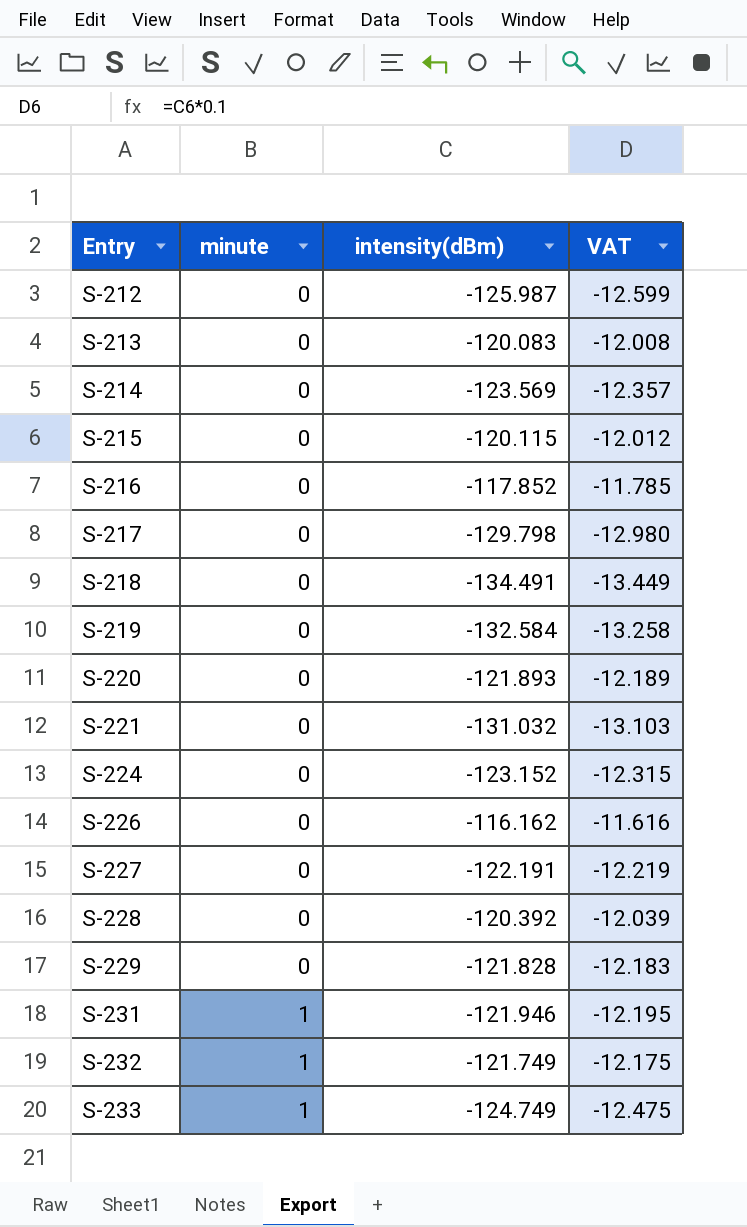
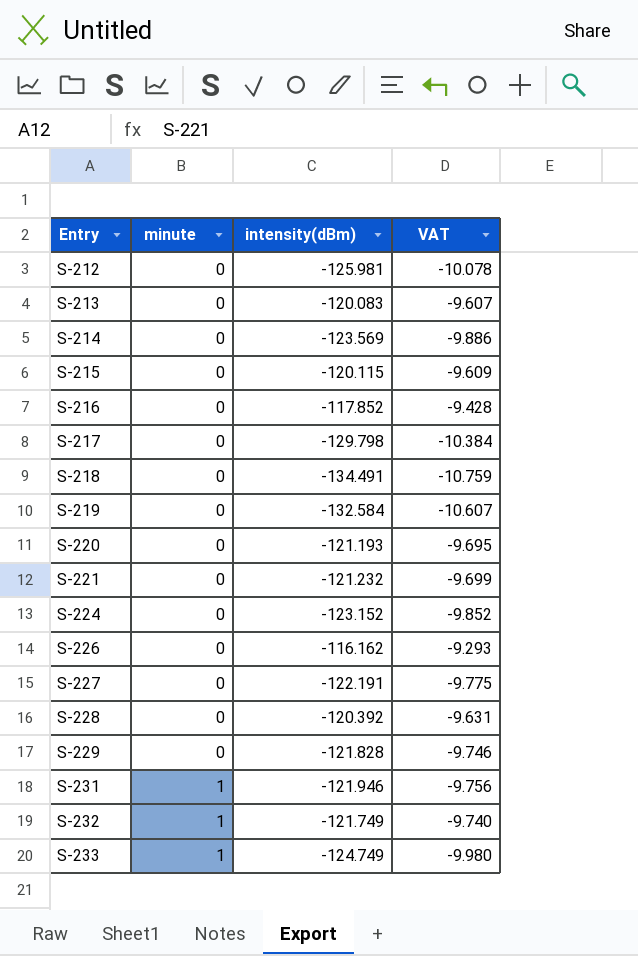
column VAT | formula: [intensity(dBm)] * 0.1 -> [intensity(dBm)] * 0.08
S-212 | intensity(dBm): -125.987 -> -125.981
S-220 | intensity(dBm): -121.893 -> -121.193
S-221 | intensity(dBm): -131.032 -> -121.232

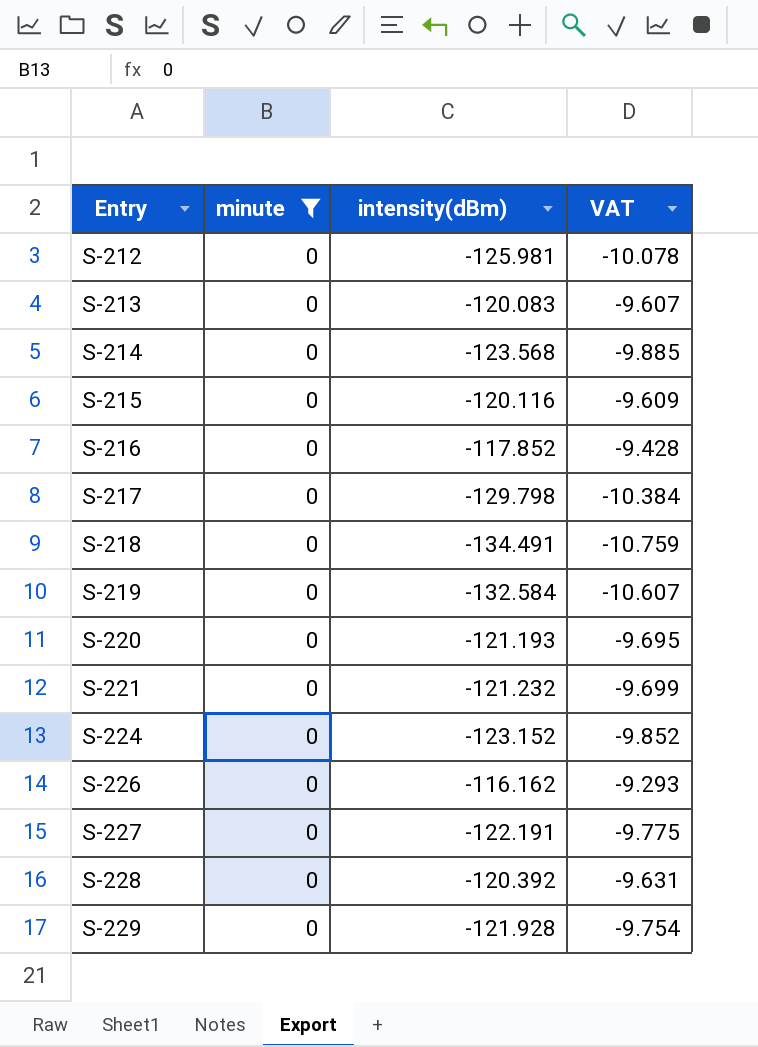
filter: none -> minute = 0
S-214 | intensity(dBm): -123.569 -> -123.568
S-214 | VAT: -9.886 -> -9.885
S-215 | intensity(dBm): -120.115 -> -120.116
S-229 | intensity(dBm): -121.828 -> -121.928
S-229 | VAT: -9.746 -> -9.754

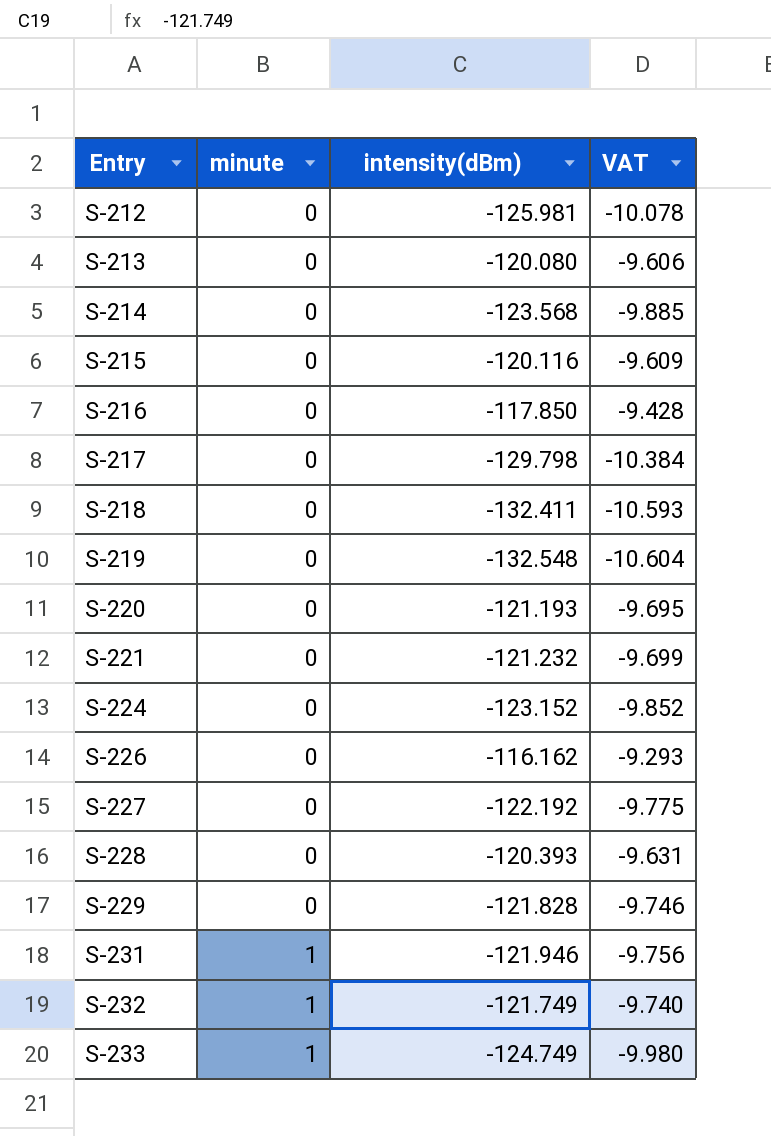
filter: minute = 0 -> none
S-213 | intensity(dBm): -120.083 -> -120.080
S-213 | VAT: -9.607 -> -9.606
S-216 | intensity(dBm): -117.852 -> -117.850
S-218 | intensity(dBm): -134.491 -> -132.411
S-218 | VAT: -10.759 -> -10.593
S-219 | intensity(dBm): -132.584 -> -132.548
S-219 | VAT: -10.607 -> -10.604
S-227 | intensity(dBm): -122.191 -> -122.192
S-228 | intensity(dBm): -120.392 -> -120.393
S-229 | intensity(dBm): -121.928 -> -121.828
S-229 | VAT: -9.754 -> -9.746

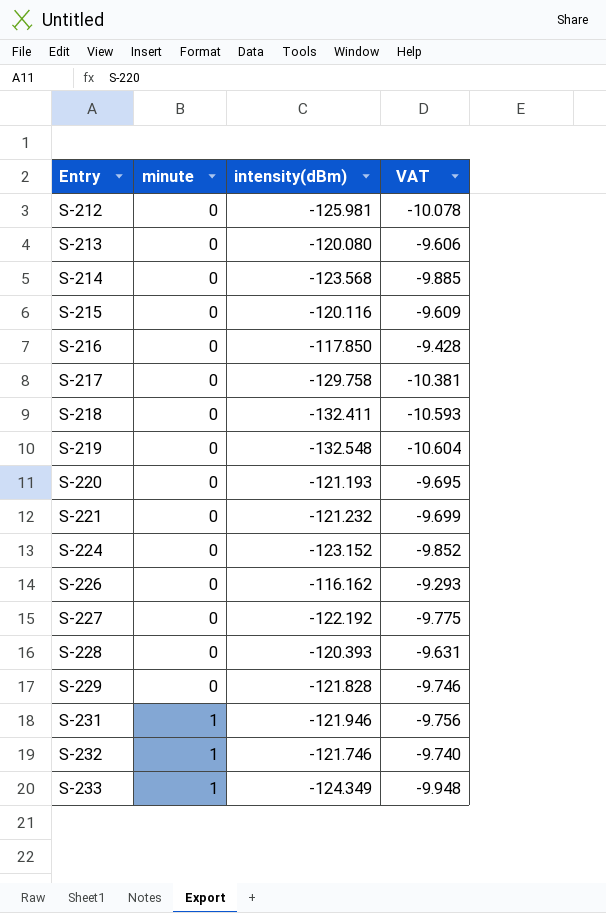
S-217 | intensity(dBm): -129.798 -> -129.758
S-217 | VAT: -10.384 -> -10.381
S-232 | intensity(dBm): -121.749 -> -121.746
S-233 | intensity(dBm): -124.749 -> -124.349
S-233 | VAT: -9.980 -> -9.948

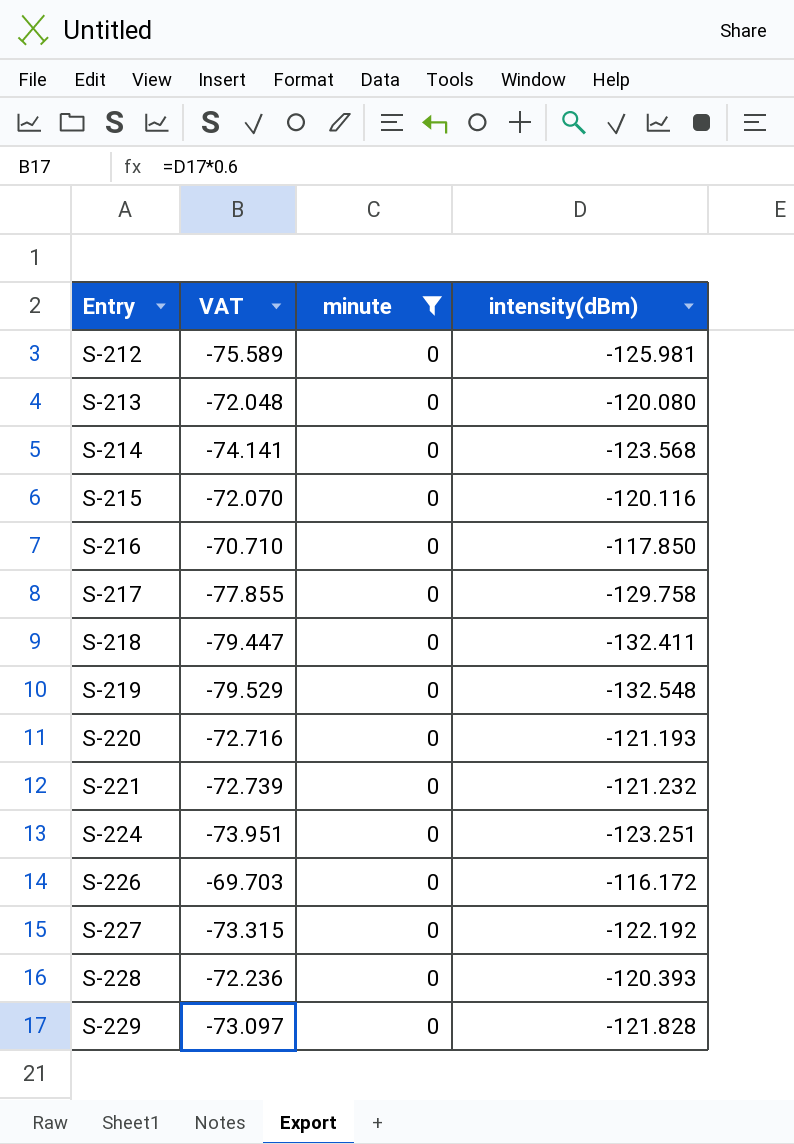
filter: none -> minute = 0
column VAT | formula: [intensity(dBm)] * 0.08 -> [intensity(dBm)] * 0.6
column VAT | position: 4 -> 2
S-224 | intensity(dBm): -123.152 -> -123.251
S-226 | intensity(dBm): -116.162 -> -116.172

